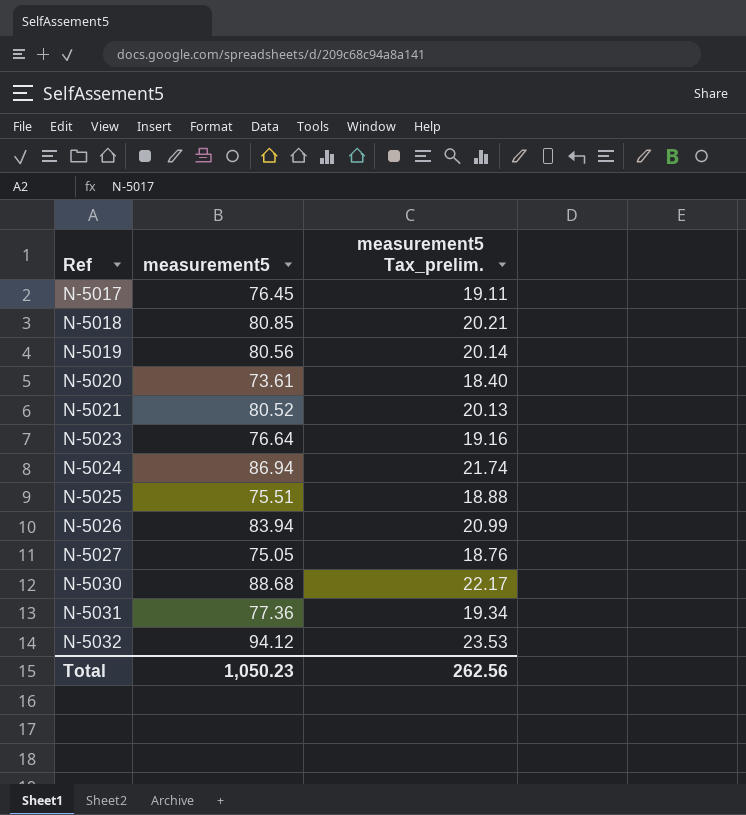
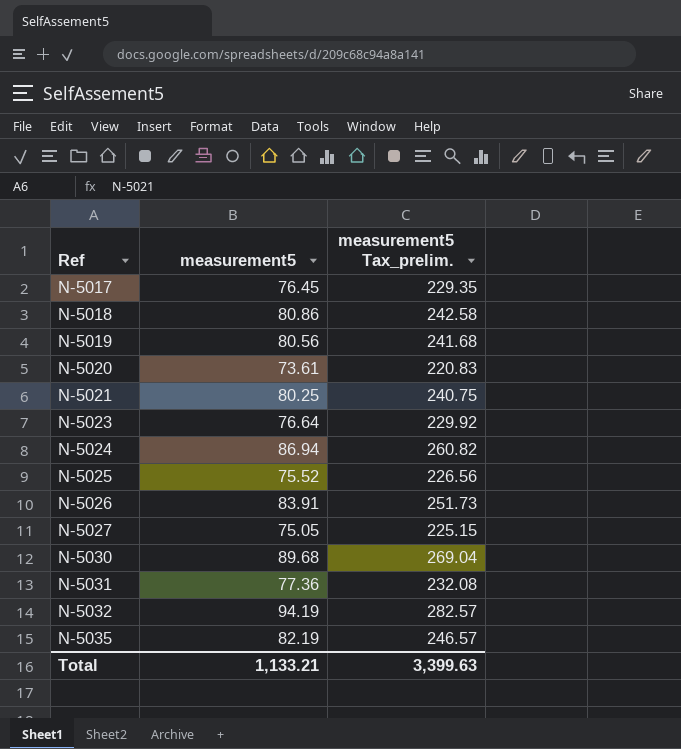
column measurement5 Tax_prelim. | formula: [measurement5] * 0.25 -> [measurement5] * 3
N-5018 | measurement5: 80.85 -> 80.86
N-5021 | measurement5: 80.52 -> 80.25
N-5025 | measurement5: 75.51 -> 75.52
N-5026 | measurement5: 83.94 -> 83.91
N-5030 | measurement5: 88.68 -> 89.68
N-5032 | measurement5: 94.12 -> 94.19
row N-5035: none -> 82.19 | 246.57
Total | measurement5: 1,050.23 -> 1,133.21
Total | measurement5 Tax_prelim.: 262.56 -> 3,399.63

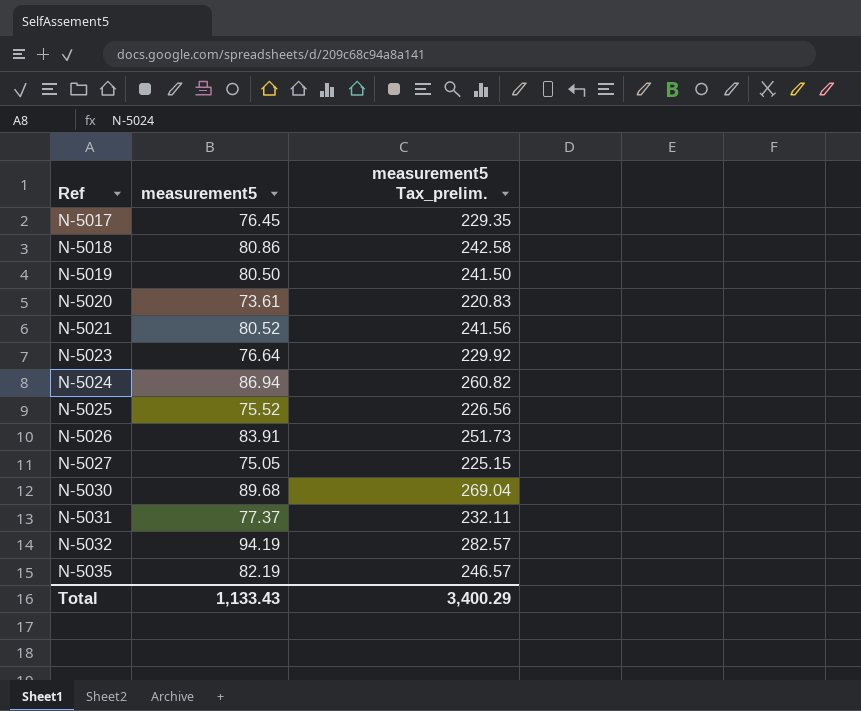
N-5019 | measurement5: 80.56 -> 80.50
N-5019 | measurement5 Tax_prelim.: 241.68 -> 241.50
N-5021 | measurement5: 80.25 -> 80.52
N-5021 | measurement5 Tax_prelim.: 240.75 -> 241.56
N-5031 | measurement5: 77.36 -> 77.37
N-5031 | measurement5 Tax_prelim.: 232.08 -> 232.11
Total | measurement5: 1,133.21 -> 1,133.43
Total | measurement5 Tax_prelim.: 3,399.63 -> 3,400.29

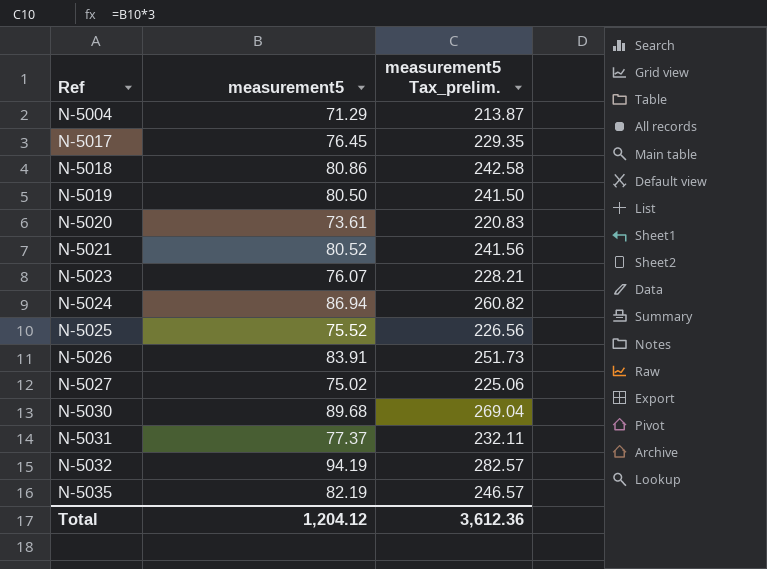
row N-5004: none -> 71.29 | 213.87
N-5023 | measurement5: 76.64 -> 76.07
N-5023 | measurement5 Tax_prelim.: 229.92 -> 228.21
N-5027 | measurement5: 75.05 -> 75.02
N-5027 | measurement5 Tax_prelim.: 225.15 -> 225.06
Total | measurement5: 1,133.43 -> 1,204.12
Total | measurement5 Tax_prelim.: 3,400.29 -> 3,612.36

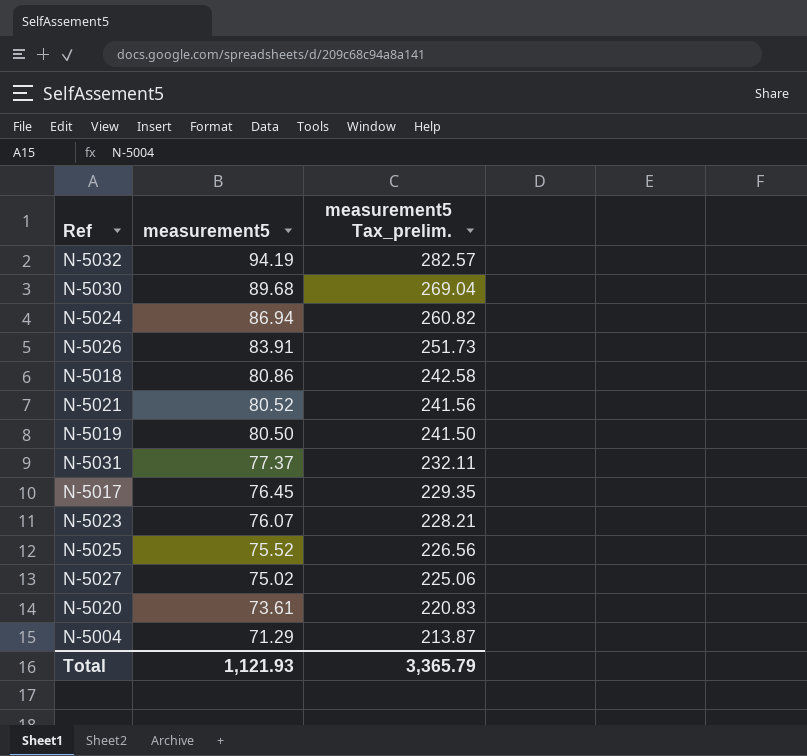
row order: Ref ascending -> measurement5 descending
row N-5035: 82.19 | 246.57 -> none
Total | measurement5: 1,204.12 -> 1,121.93
Total | measurement5 Tax_prelim.: 3,612.36 -> 3,365.79

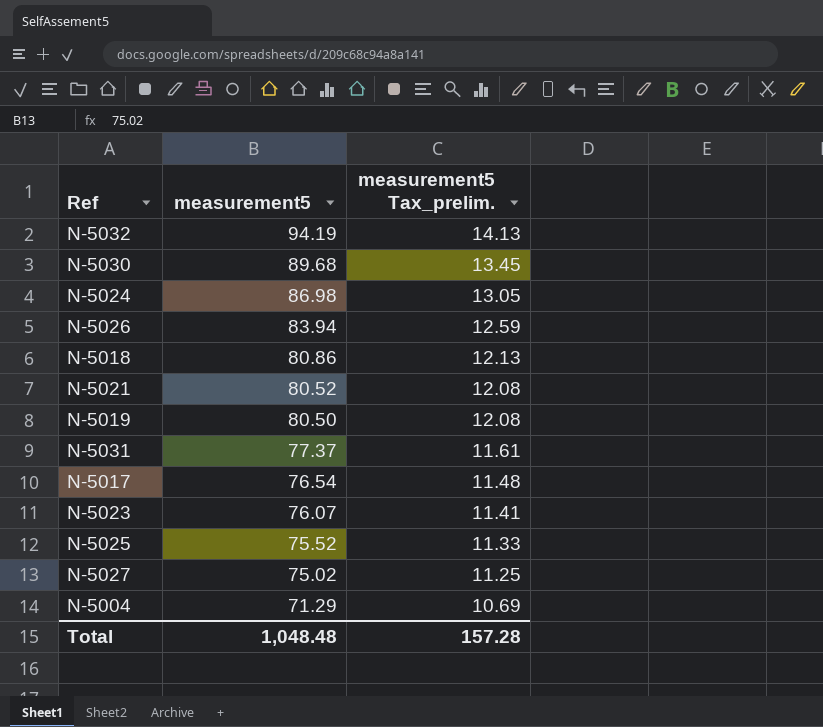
column measurement5 Tax_prelim. | formula: [measurement5] * 3 -> [measurement5] * 0.15
row N-5020: 73.61 | 220.83 -> none
N-5024 | measurement5: 86.94 -> 86.98
N-5026 | measurement5: 83.91 -> 83.94
N-5017 | measurement5: 76.45 -> 76.54
Total | measurement5: 1,121.93 -> 1,048.48
Total | measurement5 Tax_prelim.: 3,365.79 -> 157.28

